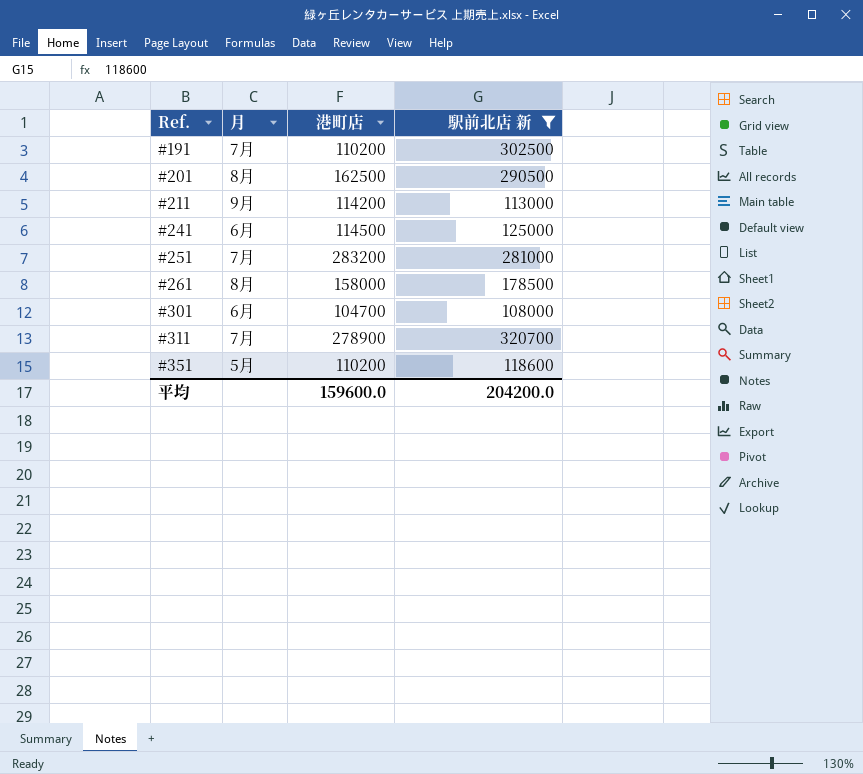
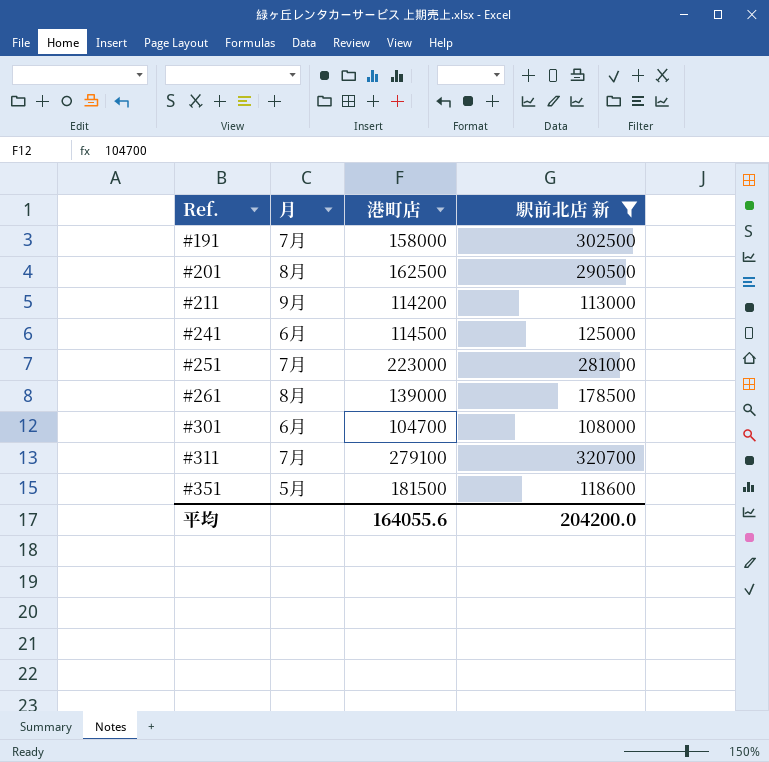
#191 | 港町店: 110200 -> 158000
#251 | 港町店: 283200 -> 223000
#261 | 港町店: 158000 -> 139000
#311 | 港町店: 278900 -> 279100
#351 | 港町店: 110200 -> 181500
平均 | 港町店: 159600.0 -> 164055.6

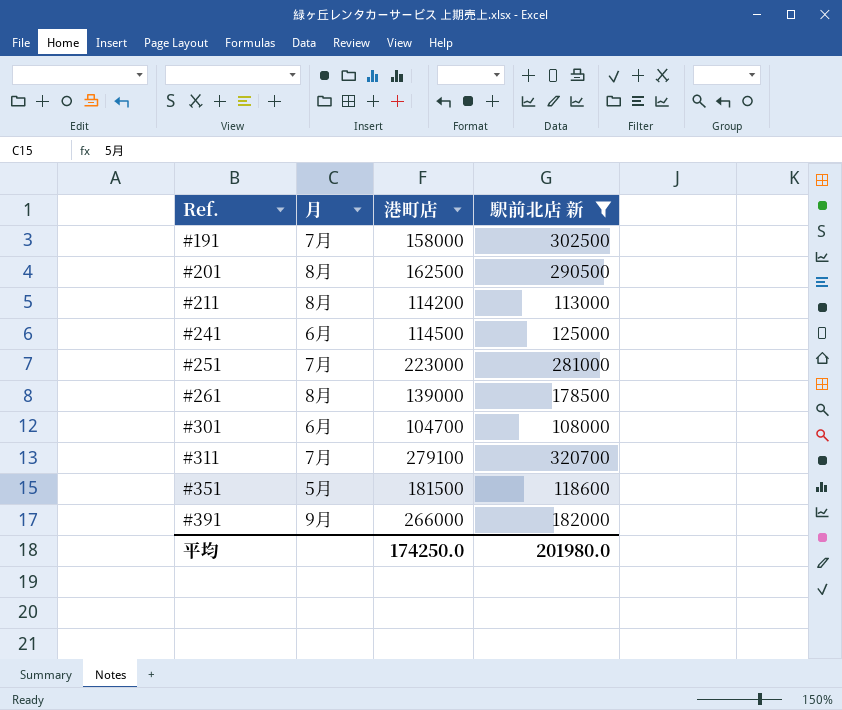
#211 | 月: 9月 -> 8月
row #391: none -> 9月 | 266000 | 182000
平均 | 港町店: 164055.6 -> 174250.0
平均 | 駅前北店 新: 204200.0 -> 201980.0

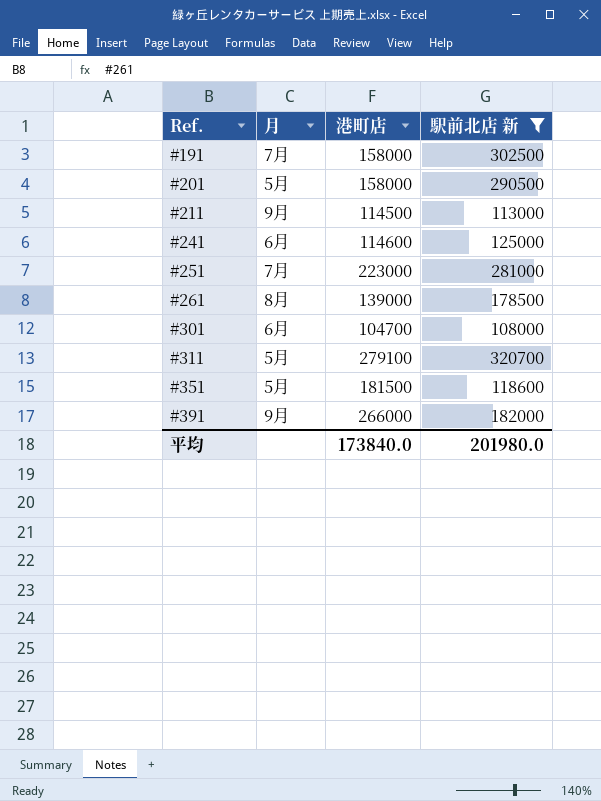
#201 | 月: 8月 -> 5月
#201 | 港町店: 162500 -> 158000
#211 | 月: 8月 -> 9月
#211 | 港町店: 114200 -> 114500
#241 | 港町店: 114500 -> 114600
#311 | 月: 7月 -> 5月
平均 | 港町店: 174250.0 -> 173840.0

